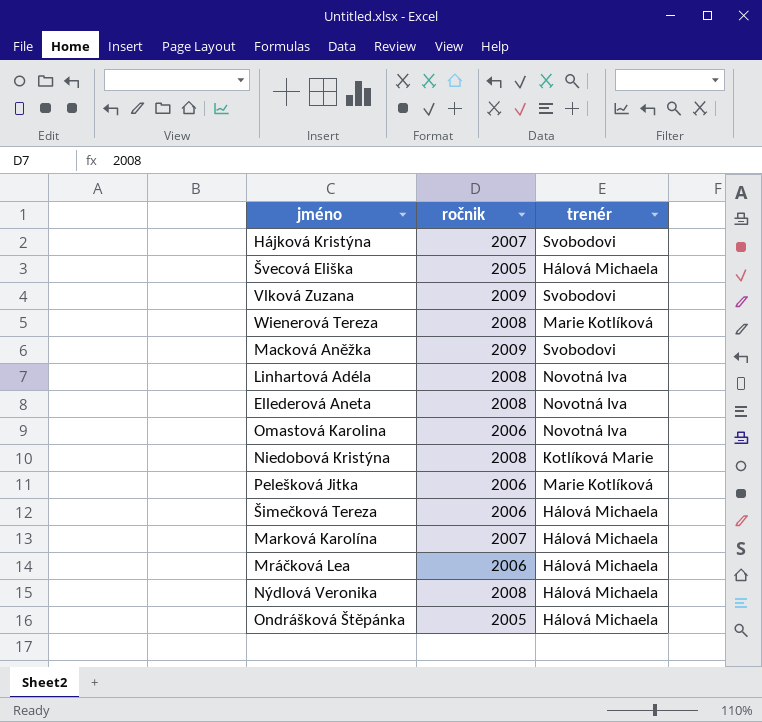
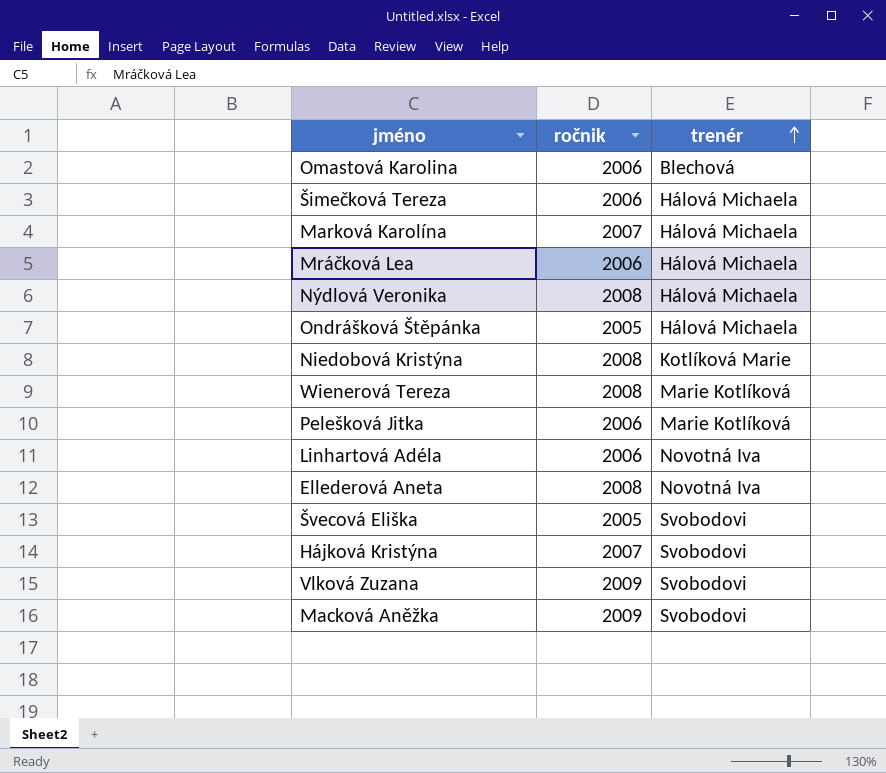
row order: none -> trenér ascending
Omastová Karolina | trenér: Novotná Iva -> Blechová
Linhartová Adéla | ročnik: 2008 -> 2006
Švecová Eliška | trenér: Hálová Michaela -> Svobodovi

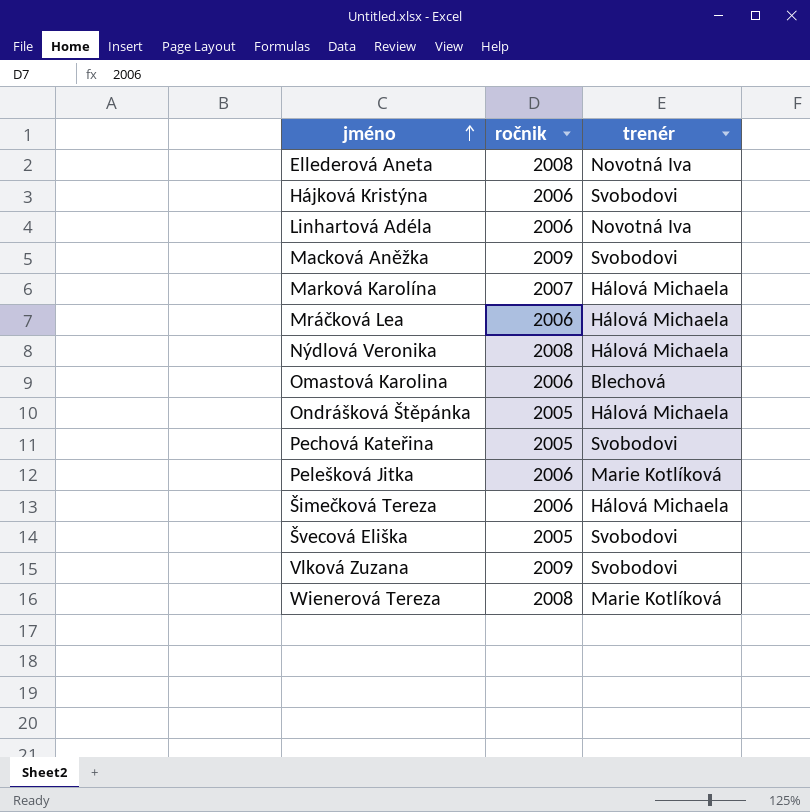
row order: trenér ascending -> jméno ascending
row Niedobová Kristýna: 2008 | Kotlíková Marie -> none
Hájková Kristýna | ročnik: 2007 -> 2006
row Pechová Kateřina: none -> 2005 | Svobodovi

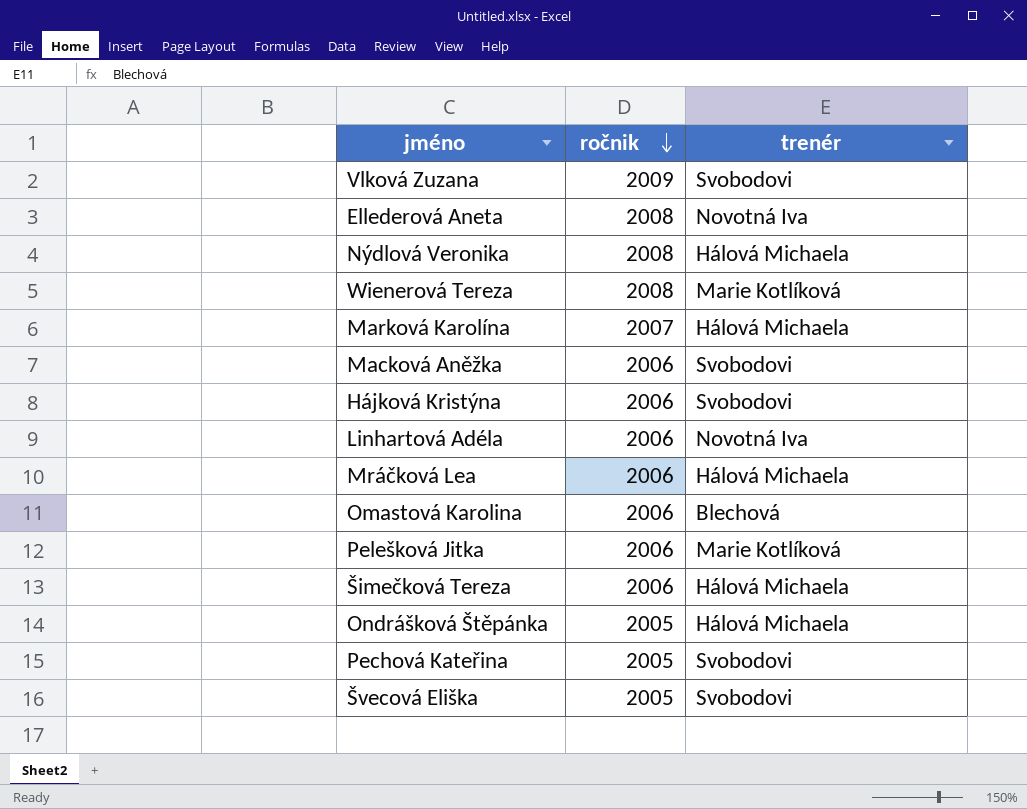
row order: jméno ascending -> ročnik descending
Macková Aněžka | ročnik: 2009 -> 2006

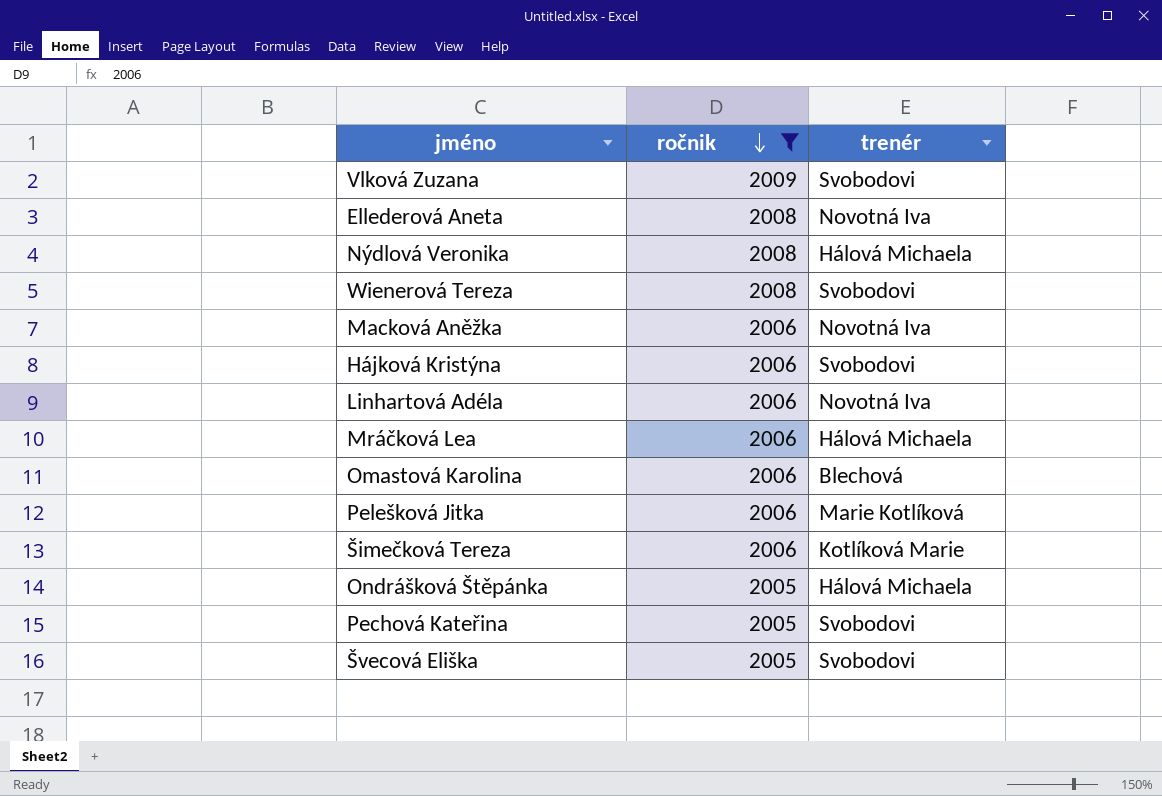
filter: none -> ročnik != 2007
Wienerová Tereza | trenér: Marie Kotlíková -> Svobodovi
Macková Aněžka | trenér: Svobodovi -> Novotná Iva
Šimečková Tereza | trenér: Hálová Michaela -> Kotlíková Marie

